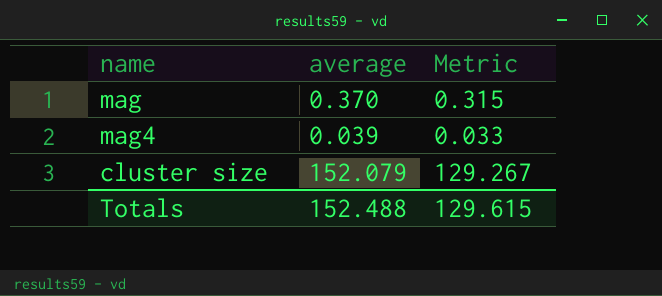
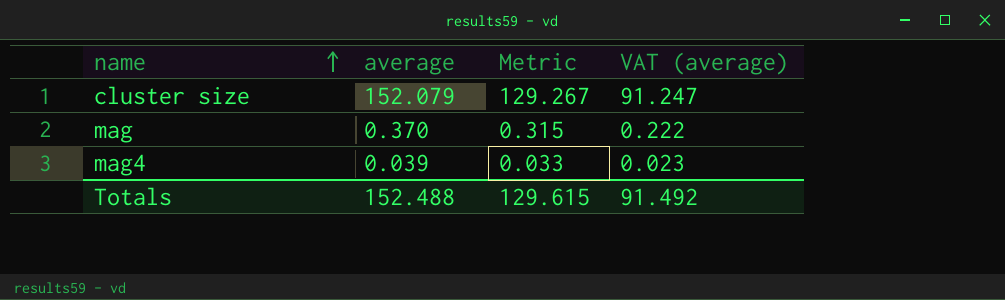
row order: none -> name ascending
column VAT (average) | formula: none -> [average] * 0.6

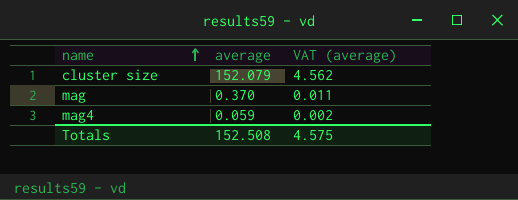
column Metric | formula: [average] * 0.85 -> none
column VAT (average) | formula: [average] * 0.6 -> [average] * 0.03
mag4 | average: 0.039 -> 0.059
Totals | average: 152.488 -> 152.508
Totals | VAT (average): 91.492 -> 4.575

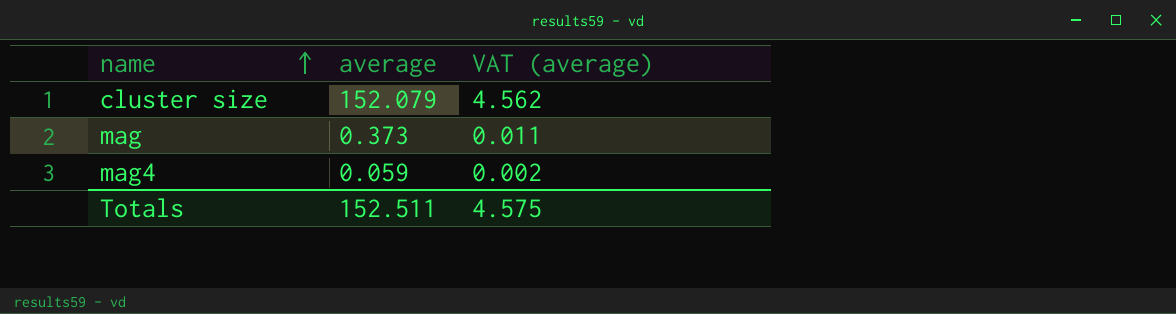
mag | average: 0.370 -> 0.373
Totals | average: 152.508 -> 152.511

